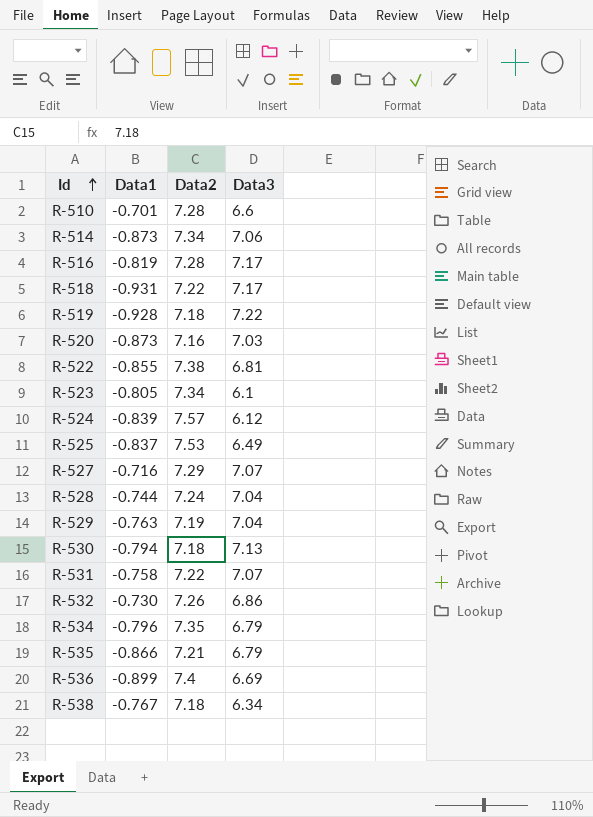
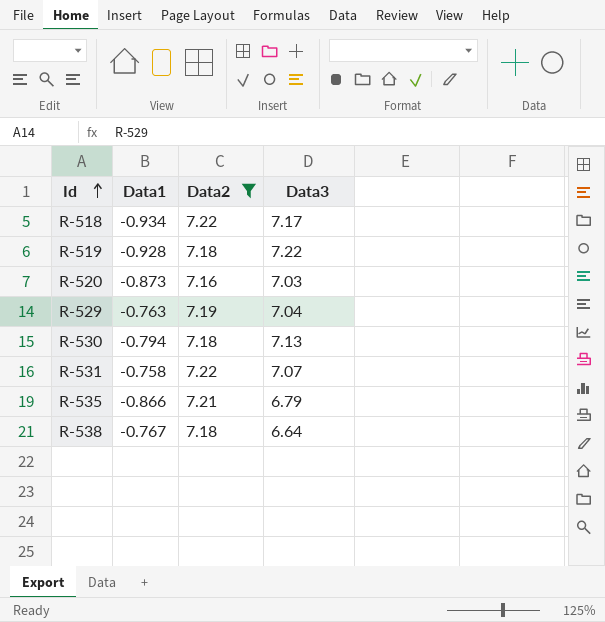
filter: none -> Data2 <= 7.22
R-518 | Data1: -0.931 -> -0.934
R-538 | Data3: 6.34 -> 6.64

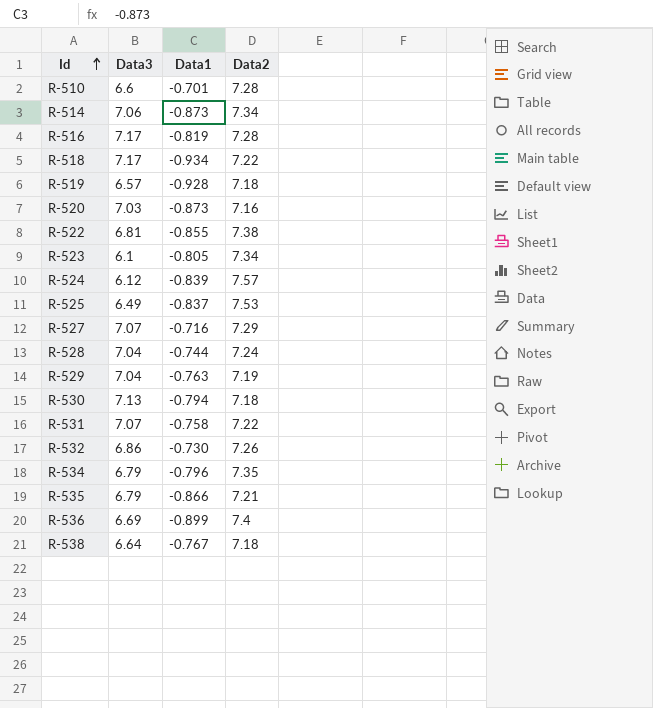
filter: Data2 <= 7.22 -> none
column Data3 | position: 4 -> 2
R-519 | Data3: 7.22 -> 6.57

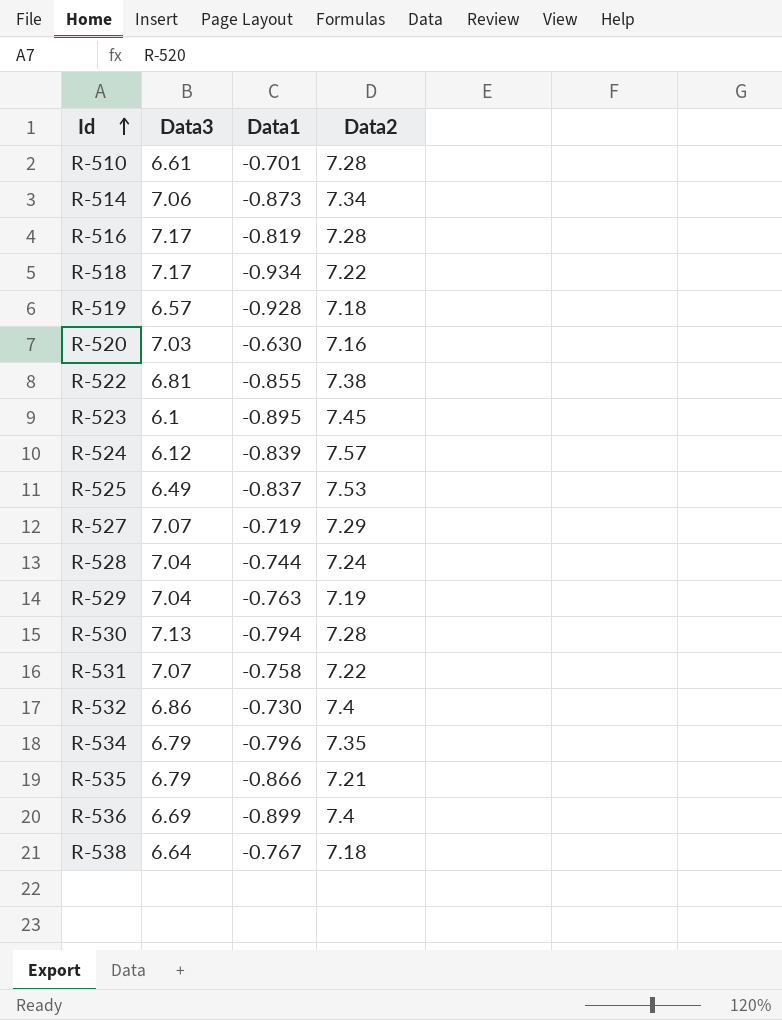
R-510 | Data3: 6.6 -> 6.61
R-520 | Data1: -0.873 -> -0.630
R-523 | Data1: -0.805 -> -0.895
R-523 | Data2: 7.34 -> 7.45
R-527 | Data1: -0.716 -> -0.719
R-530 | Data2: 7.18 -> 7.28
R-532 | Data2: 7.26 -> 7.4

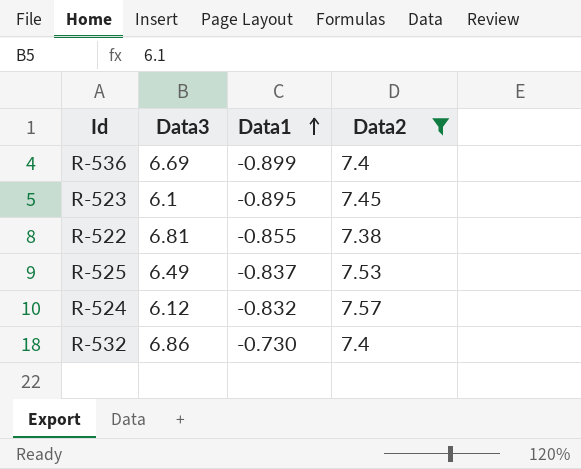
filter: none -> Data2 >= 7.38
row order: Id ascending -> Data1 ascending
R-524 | Data1: -0.839 -> -0.832

